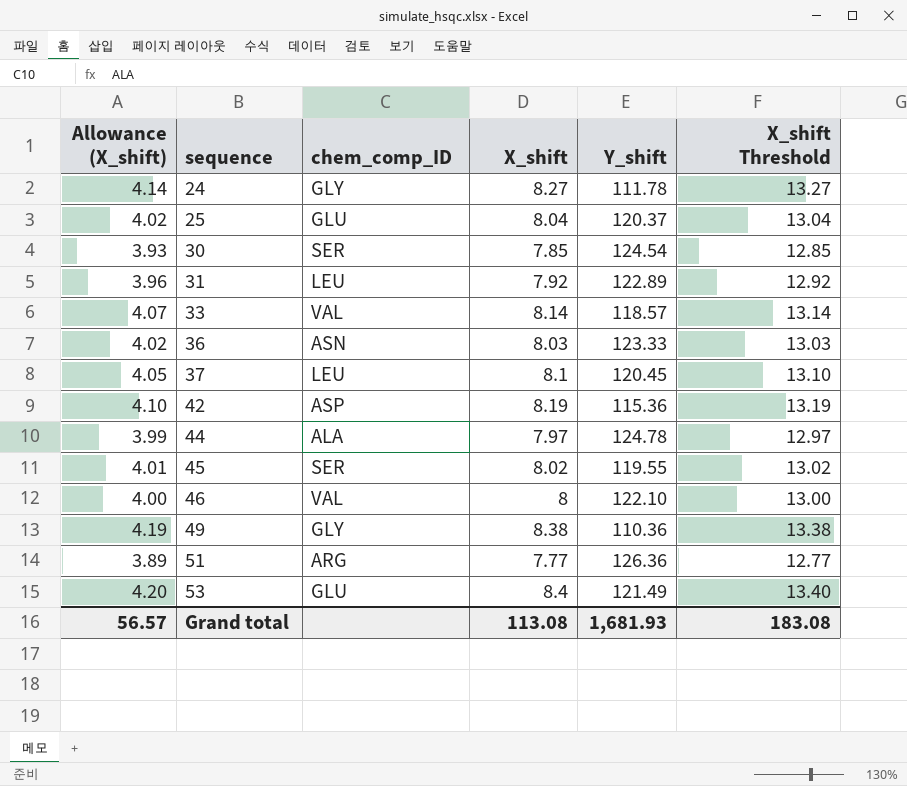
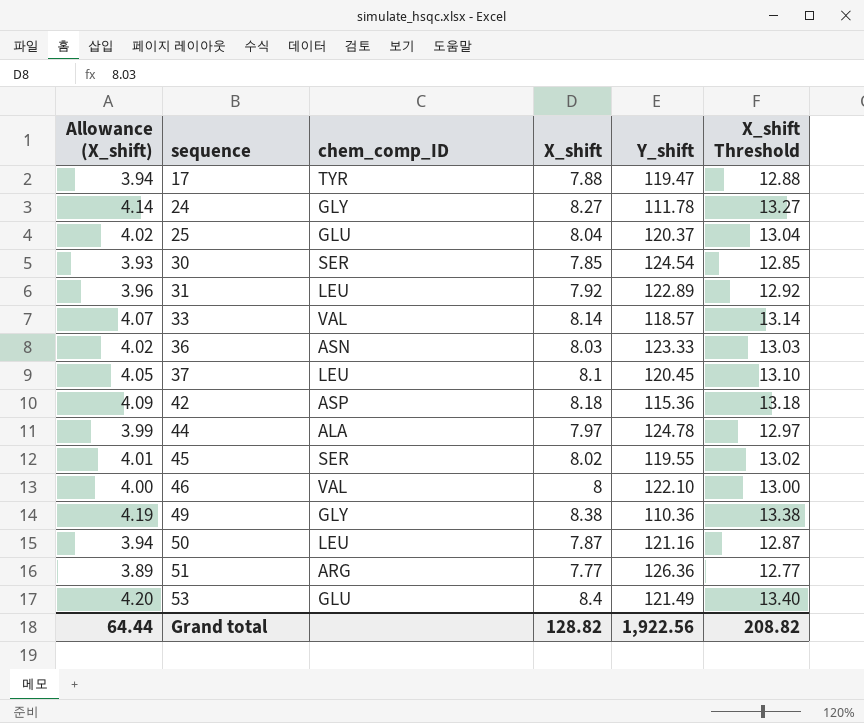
row 17: none -> 3.94 | TYR | 7.88 | 119.47 | 12.88
42 | Allowance (X_shift): 4.10 -> 4.09
42 | X_shift: 8.19 -> 8.18
42 | X_shift Threshold: 13.19 -> 13.18
row 50: none -> 3.94 | LEU | 7.87 | 121.16 | 12.87
Grand total | Allowance (X_shift): 56.57 -> 64.44
Grand total | X_shift: 113.08 -> 128.82
Grand total | Y_shift: 1,681.93 -> 1,922.56
Grand total | X_shift Threshold: 183.08 -> 208.82

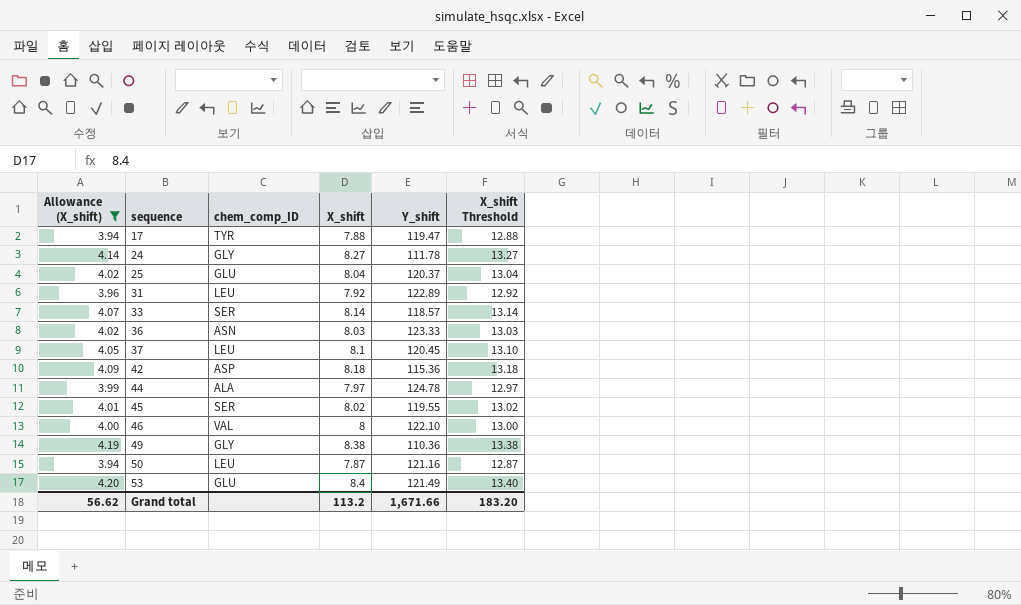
filter: none -> Allowance (X_shift) >= 3.94
33 | chem_comp_ID: VAL -> SER
Grand total | Allowance (X_shift): 64.44 -> 56.62
Grand total | X_shift: 128.82 -> 113.2
Grand total | Y_shift: 1,922.56 -> 1,671.66
Grand total | X_shift Threshold: 208.82 -> 183.20

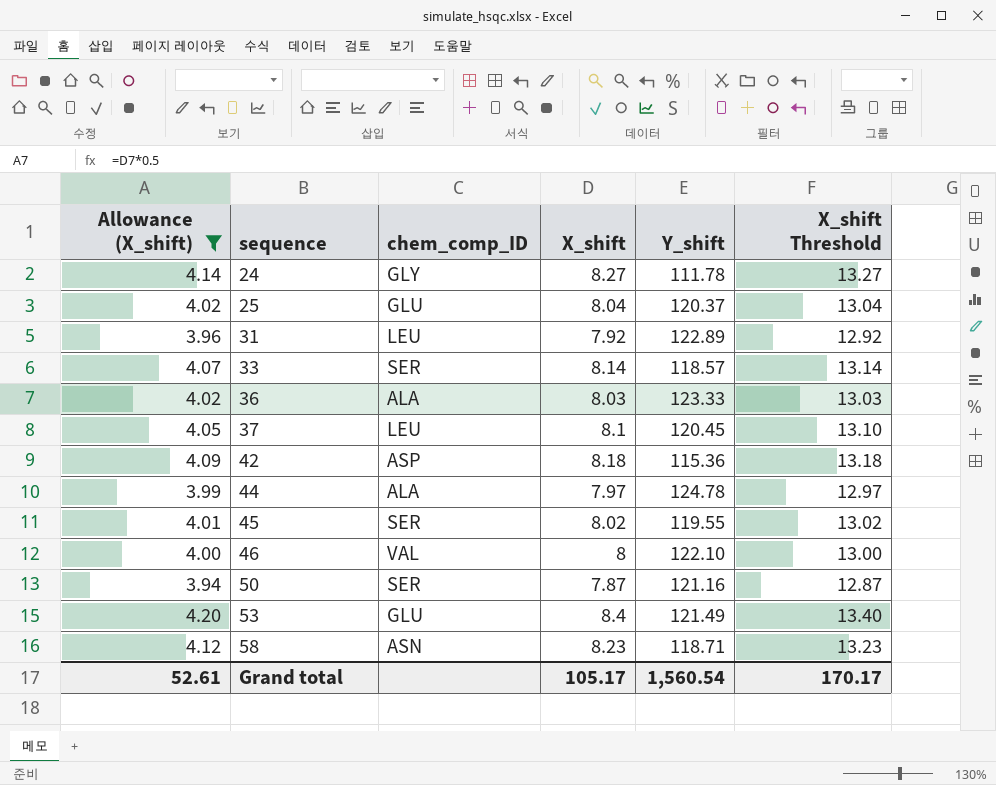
row 17: 3.94 | TYR | 7.88 | 119.47 | 12.88 -> none
row 49: 4.19 | GLY | 8.38 | 110.36 | 13.38 -> none
36 | chem_comp_ID: ASN -> ALA
50 | chem_comp_ID: LEU -> SER
row 58: none -> 4.12 | ASN | 8.23 | 118.71 | 13.23
Grand total | Allowance (X_shift): 56.62 -> 52.61
Grand total | X_shift: 113.2 -> 105.17
Grand total | Y_shift: 1,671.66 -> 1,560.54
Grand total | X_shift Threshold: 183.20 -> 170.17

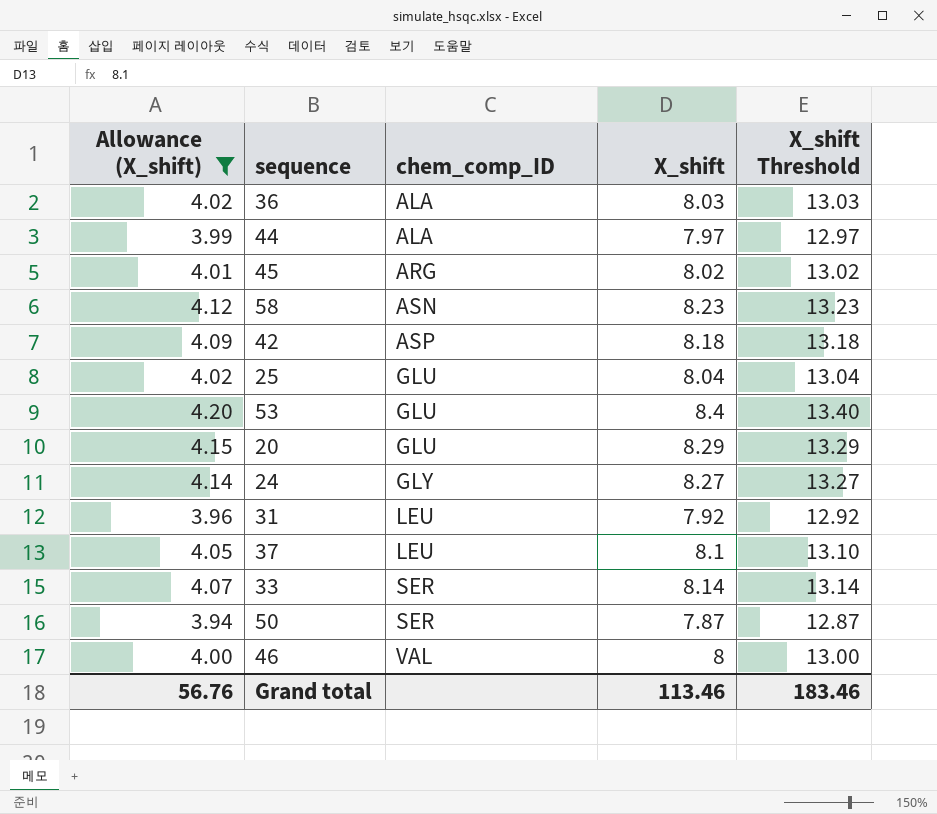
row order: sequence ascending -> chem_comp_ID ascending
column Y_shift | position: 5 -> none
45 | chem_comp_ID: SER -> ARG
row 20: none -> 4.15 | GLU | 8.29 | 13.29
Grand total | Allowance (X_shift): 52.61 -> 56.76
Grand total | X_shift: 105.17 -> 113.46
Grand total | X_shift Threshold: 170.17 -> 183.46

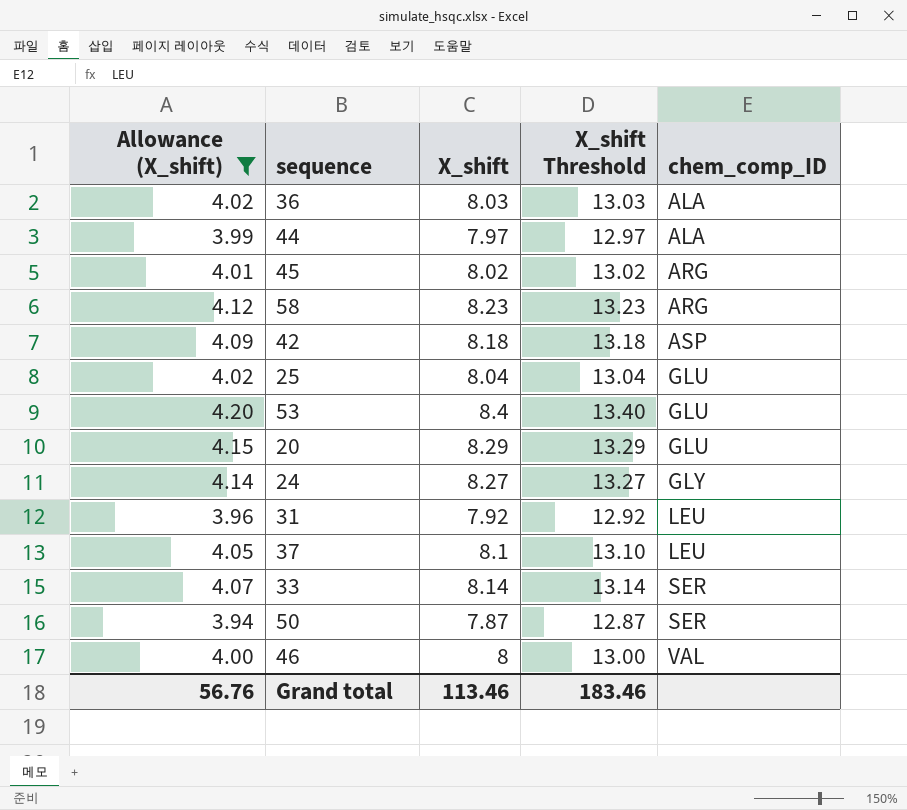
column chem_comp_ID | position: 3 -> 5
58 | chem_comp_ID: ASN -> ARG

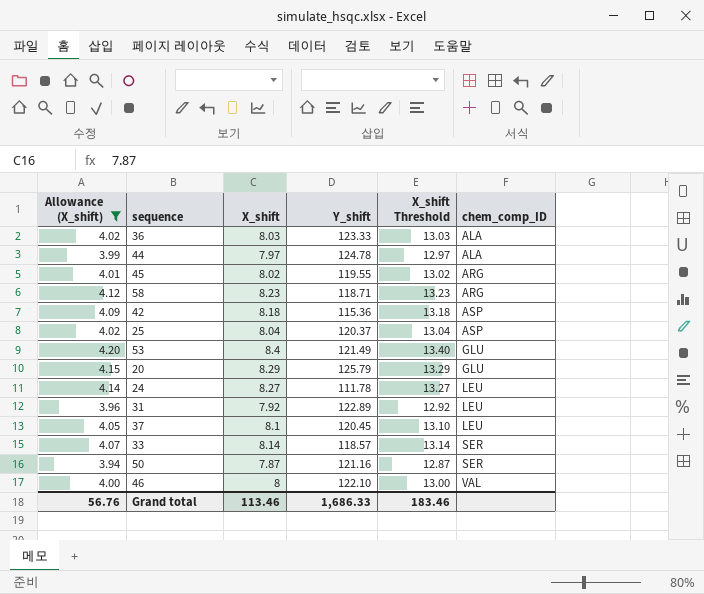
column Y_shift | position: none -> 4
25 | chem_comp_ID: GLU -> ASP
24 | chem_comp_ID: GLY -> LEU

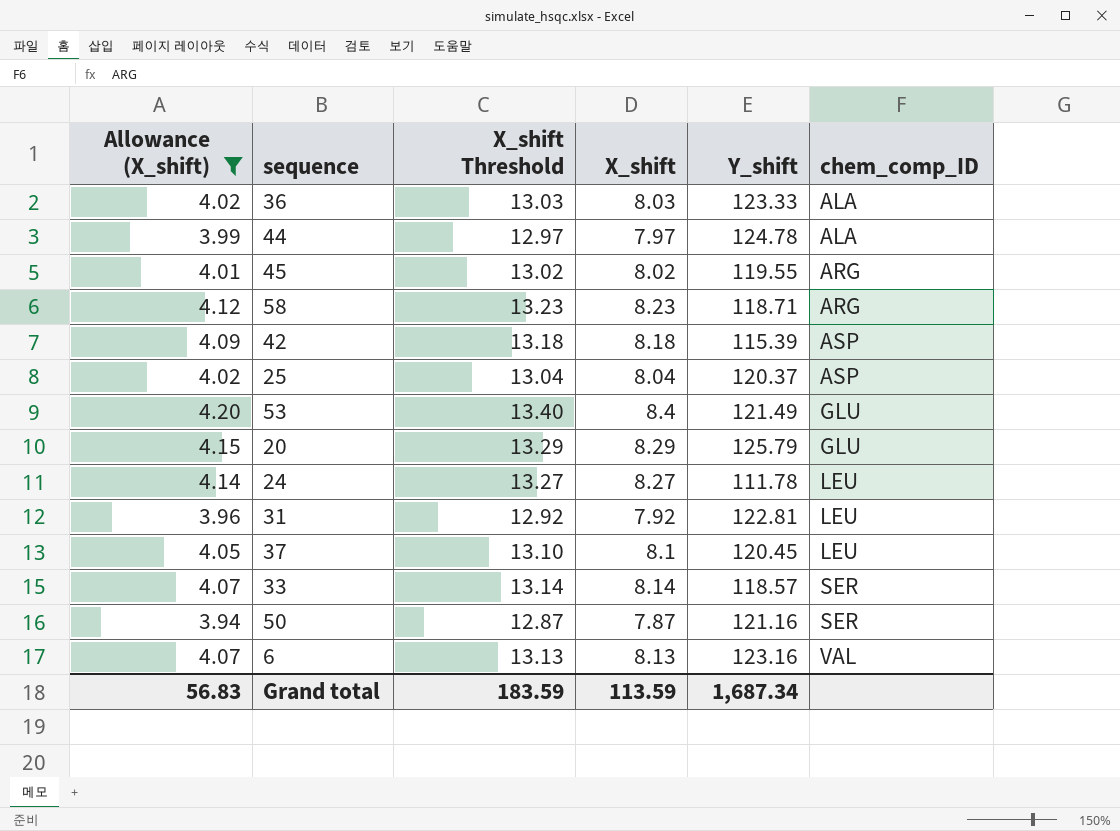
column X_shift Threshold | position: 5 -> 3
row 46: 4.00 | 8 | 122.10 | 13.00 | VAL -> none
42 | Y_shift: 115.36 -> 115.39
31 | Y_shift: 122.89 -> 122.81
row 6: none -> 4.07 | 13.13 | 8.13 | 123.16 | VAL
Grand total | Allowance (X_shift): 56.76 -> 56.83
Grand total | X_shift Threshold: 183.46 -> 183.59
Grand total | X_shift: 113.46 -> 113.59
Grand total | Y_shift: 1,686.33 -> 1,687.34

